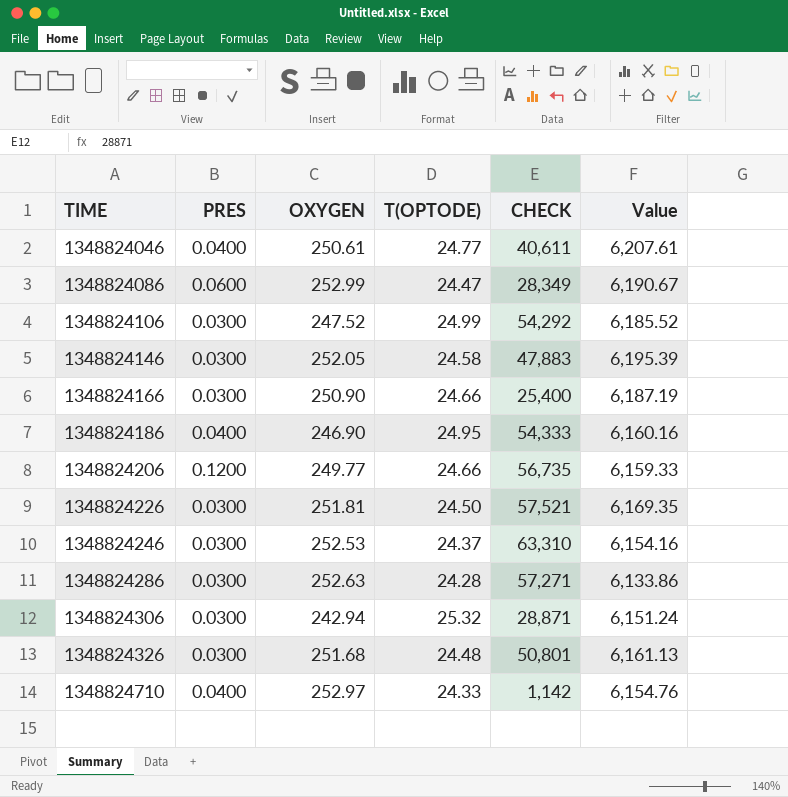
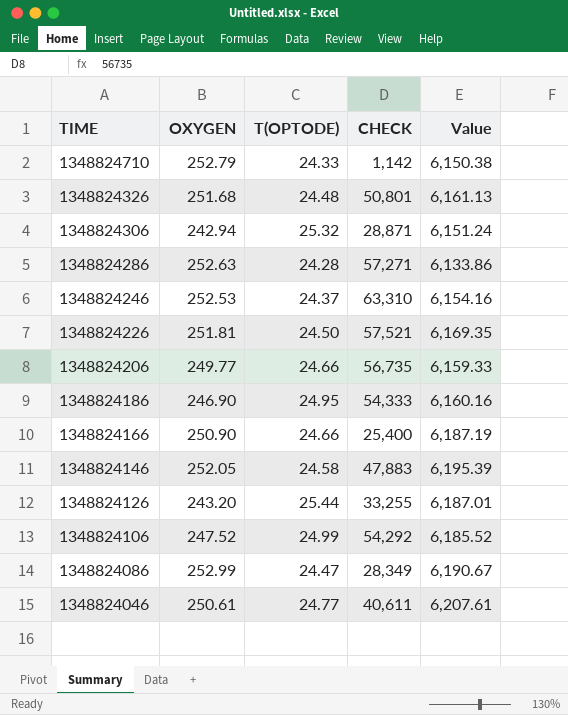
row order: TIME ascending -> TIME descending
column PRES | position: 2 -> none
1348824710 | OXYGEN: 252.97 -> 252.79
1348824710 | Value: 6,154.76 -> 6,150.38
row 1348824126: none -> 243.20 | 25.44 | 33,255 | 6,187.01

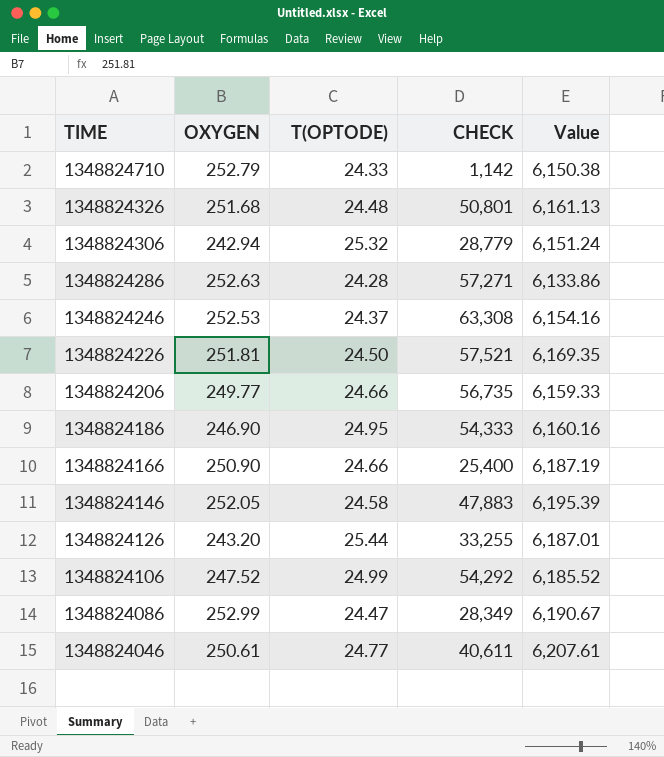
1348824306 | CHECK: 28,871 -> 28,779
1348824246 | CHECK: 63,310 -> 63,308

